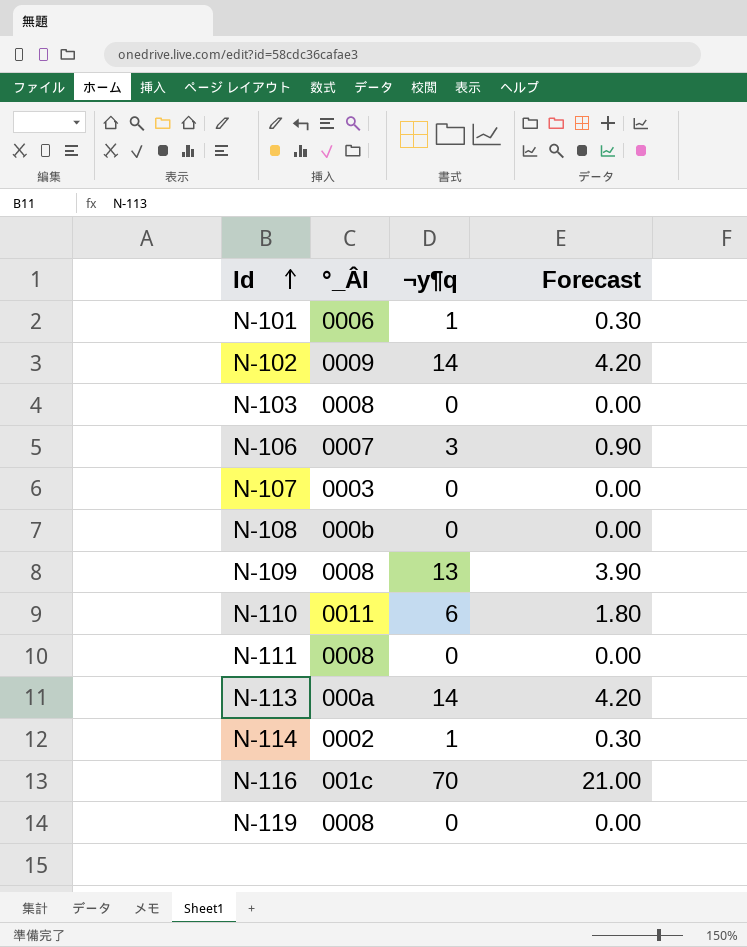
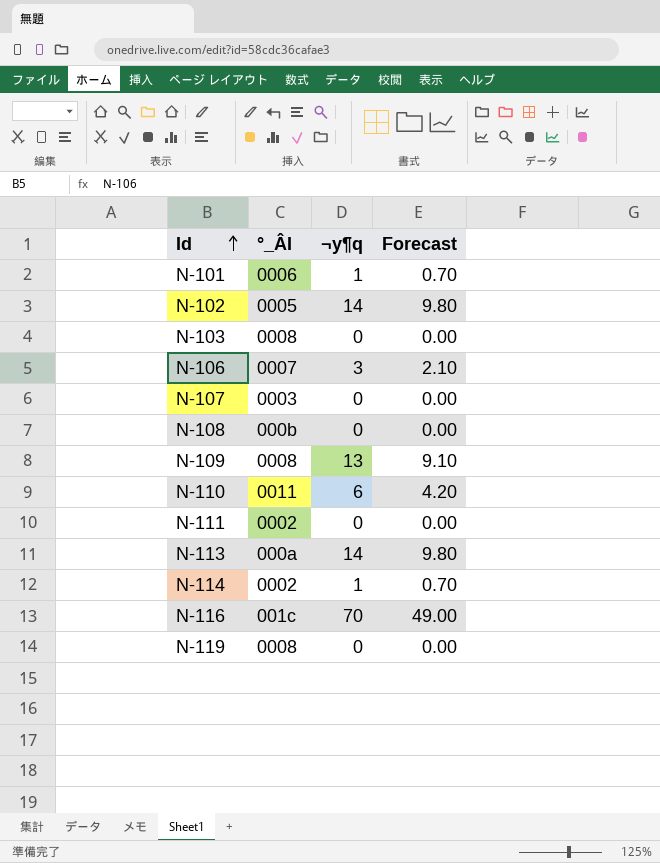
column Forecast | formula: [¬y¶q] * 0.3 -> [¬y¶q] * 0.7
N-102 | °_ÂI: 0009 -> 0005
N-111 | °_ÂI: 0008 -> 0002

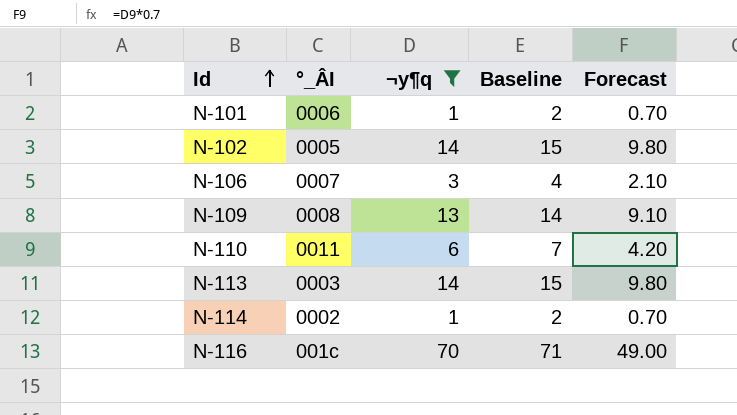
filter: none -> ¬y¶q != 0
column Baseline | formula: none -> [¬y¶q] + 1
N-113 | °_ÂI: 000a -> 0003

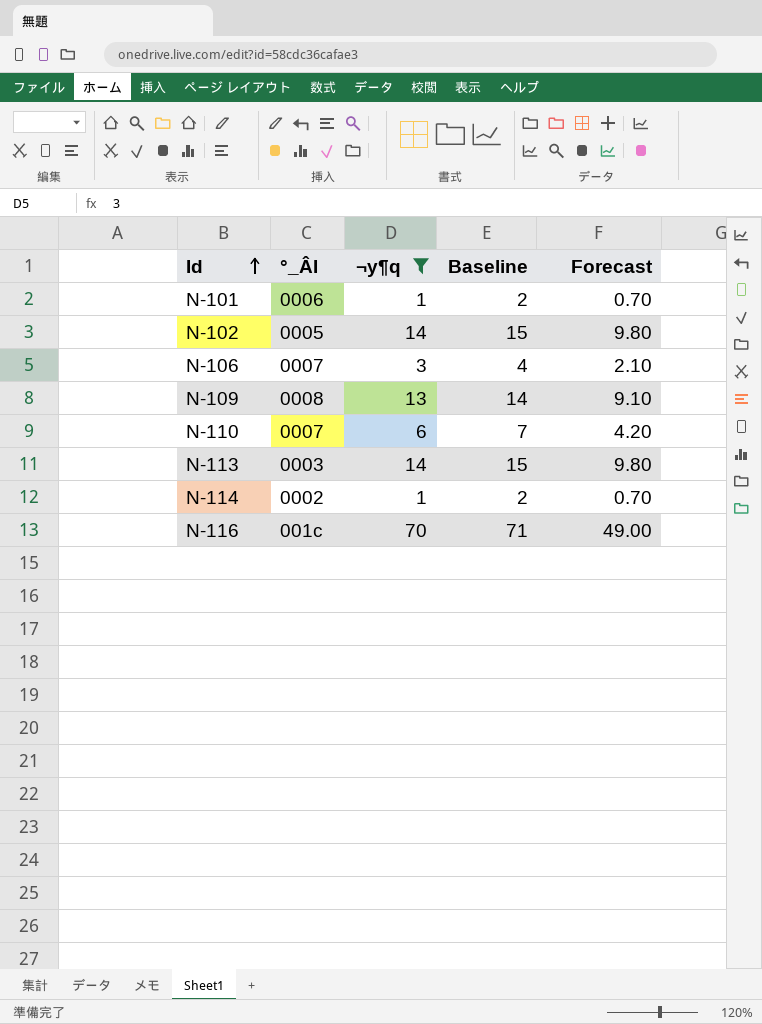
N-110 | °_ÂI: 0011 -> 0007

